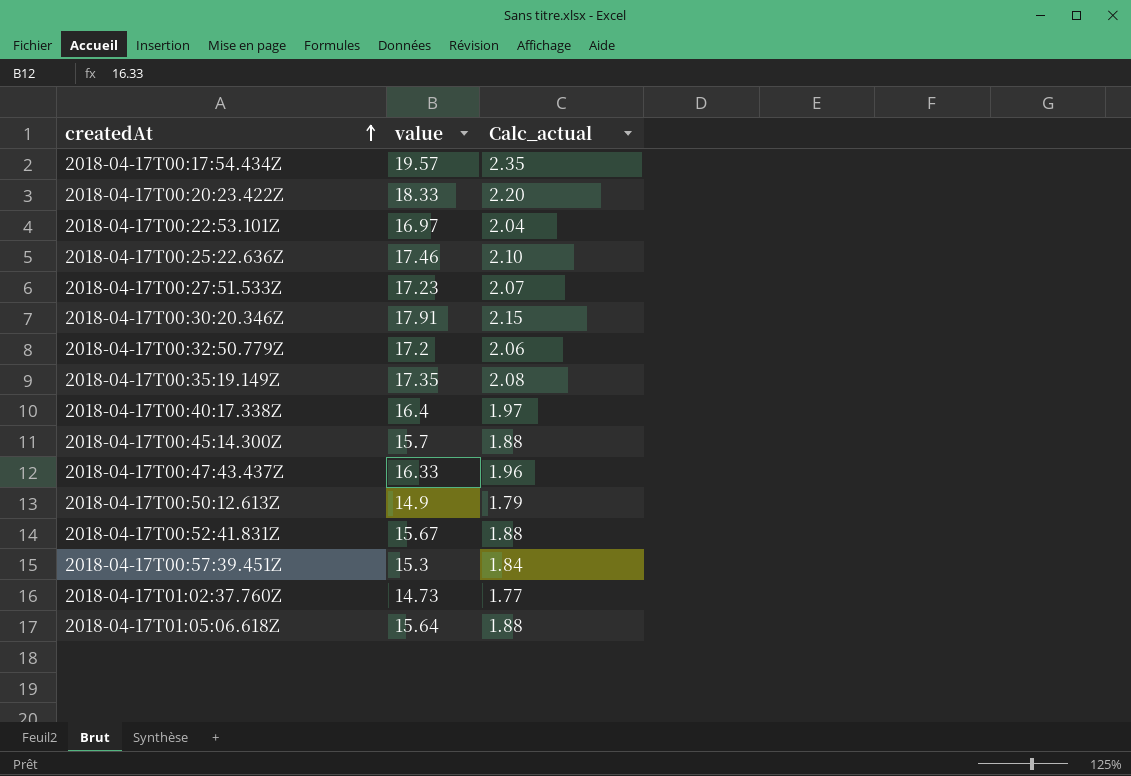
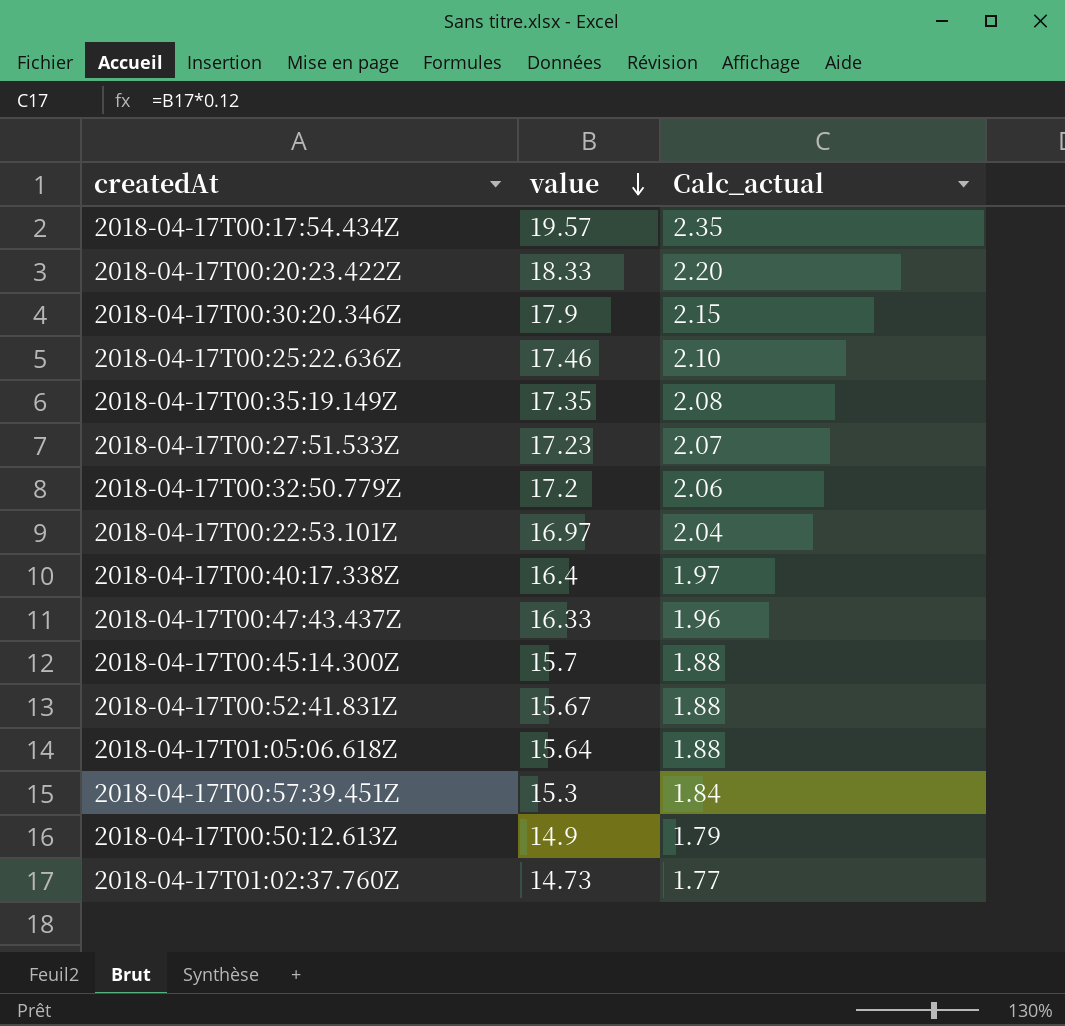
row order: createdAt ascending -> value descending
2018-04-17T00:30:20.346Z | value: 17.91 -> 17.9

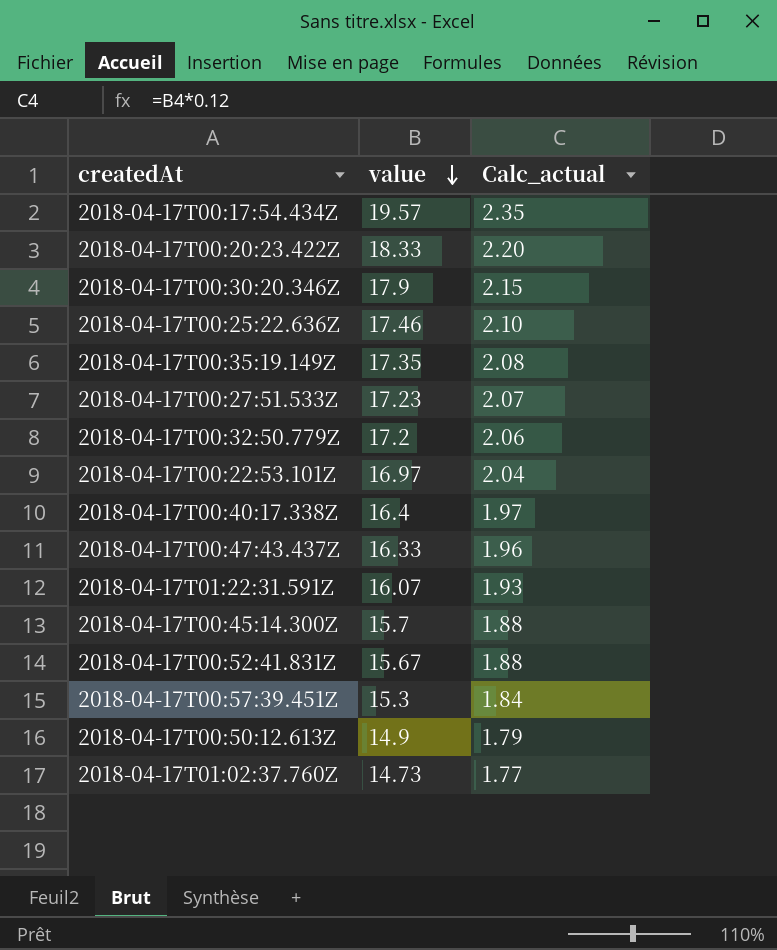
row 2018-04-17T01:05:06.618Z: 15.64 | 1.88 -> none
row 2018-04-17T01:22:31.591Z: none -> 16.07 | 1.93

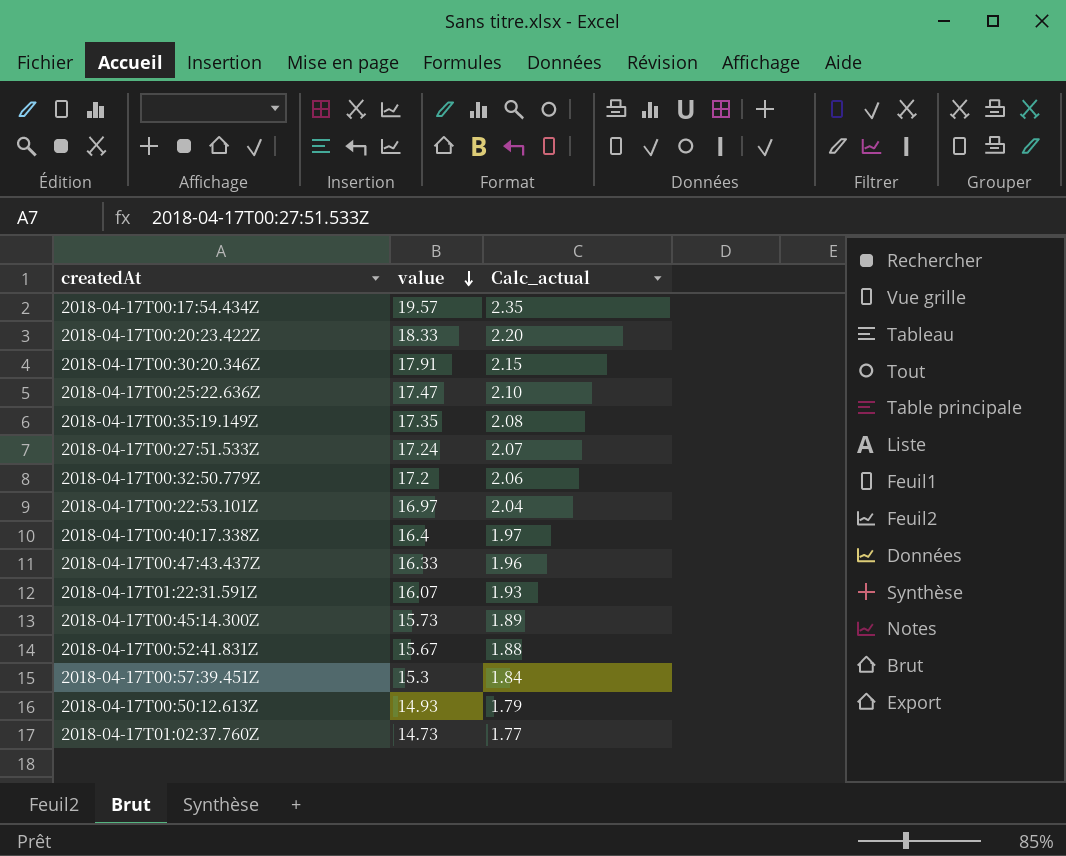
2018-04-17T00:30:20.346Z | value: 17.9 -> 17.91
2018-04-17T00:25:22.636Z | value: 17.46 -> 17.47
2018-04-17T00:27:51.533Z | value: 17.23 -> 17.24
2018-04-17T00:45:14.300Z | value: 15.7 -> 15.73
2018-04-17T00:45:14.300Z | Calc_actual: 1.88 -> 1.89
2018-04-17T00:50:12.613Z | value: 14.9 -> 14.93

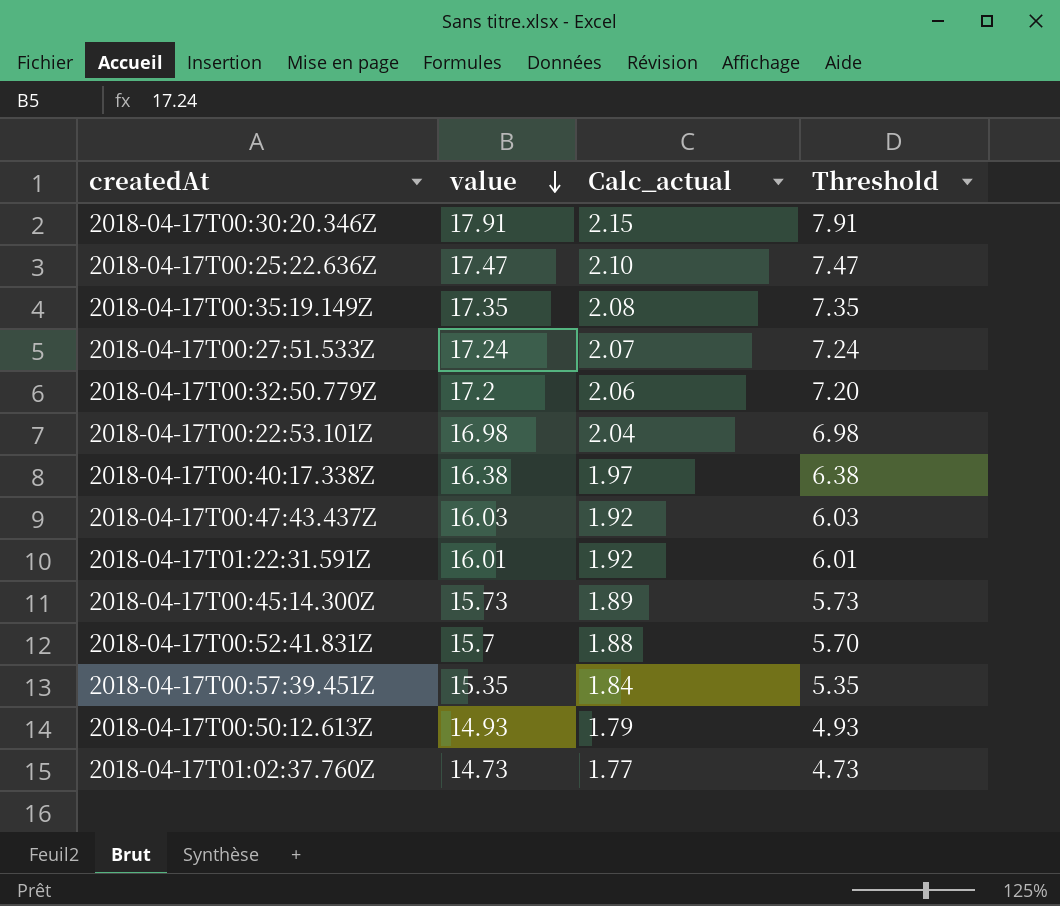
column Threshold | formula: none -> [value] - 10
row 2018-04-17T00:17:54.434Z: 19.57 | 2.35 -> none
row 2018-04-17T00:20:23.422Z: 18.33 | 2.20 -> none
2018-04-17T00:22:53.101Z | value: 16.97 -> 16.98
2018-04-17T00:40:17.338Z | value: 16.4 -> 16.38
2018-04-17T00:47:43.437Z | value: 16.33 -> 16.03
2018-04-17T00:47:43.437Z | Calc_actual: 1.96 -> 1.92
2018-04-17T01:22:31.591Z | value: 16.07 -> 16.01
2018-04-17T01:22:31.591Z | Calc_actual: 1.93 -> 1.92
2018-04-17T00:52:41.831Z | value: 15.67 -> 15.7
2018-04-17T00:57:39.451Z | value: 15.3 -> 15.35

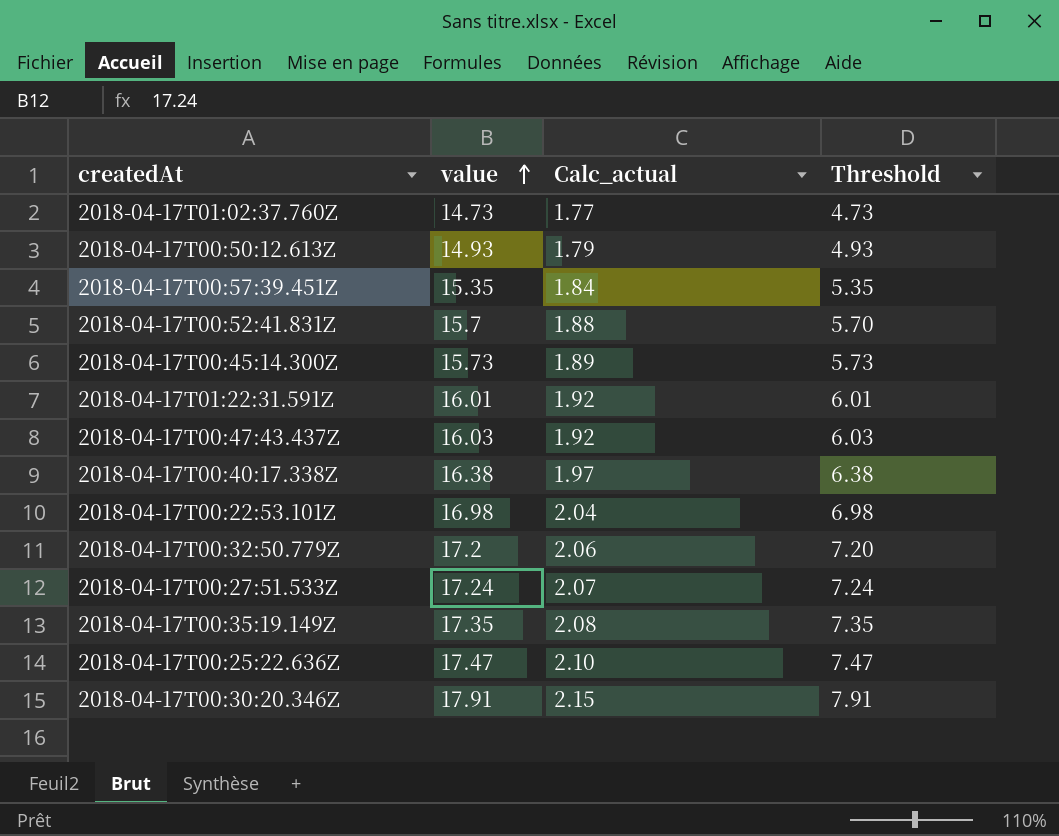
row order: value descending -> value ascending

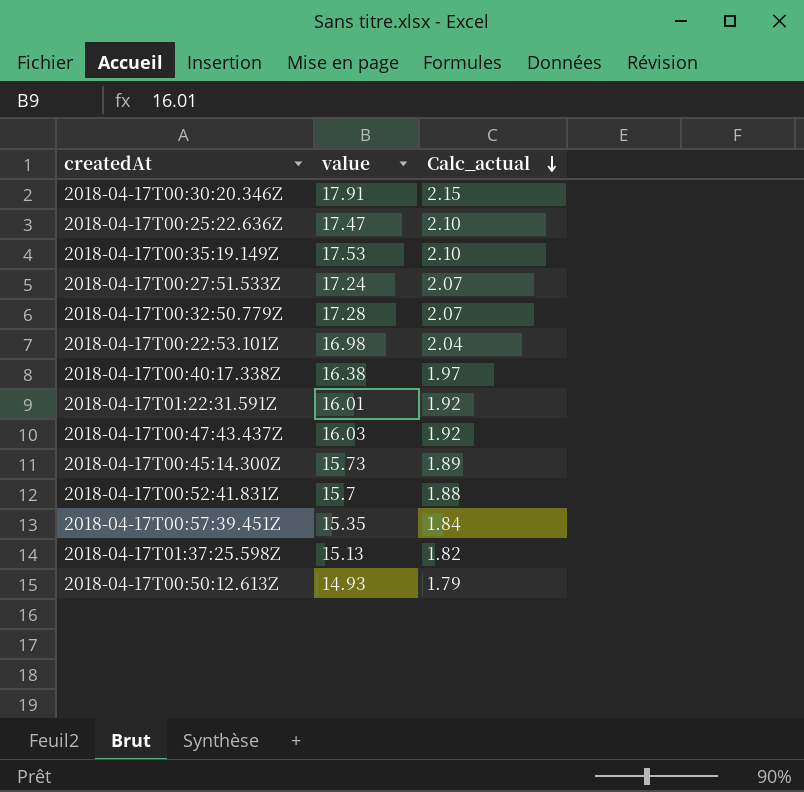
row order: value ascending -> Calc_actual descending
column Threshold | formula: [value] - 10 -> none
row 2018-04-17T01:02:37.760Z: 14.73 | 1.77 | 4.73 -> none
2018-04-17T00:35:19.149Z | value: 17.35 -> 17.53
2018-04-17T00:35:19.149Z | Calc_actual: 2.08 -> 2.10
2018-04-17T00:32:50.779Z | value: 17.2 -> 17.28
2018-04-17T00:32:50.779Z | Calc_actual: 2.06 -> 2.07
row 2018-04-17T01:37:25.598Z: none -> 15.13 | 1.82

